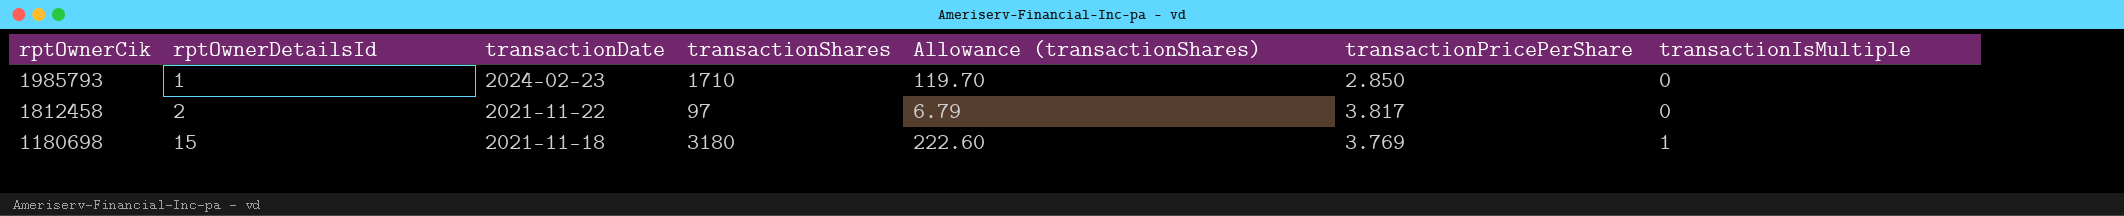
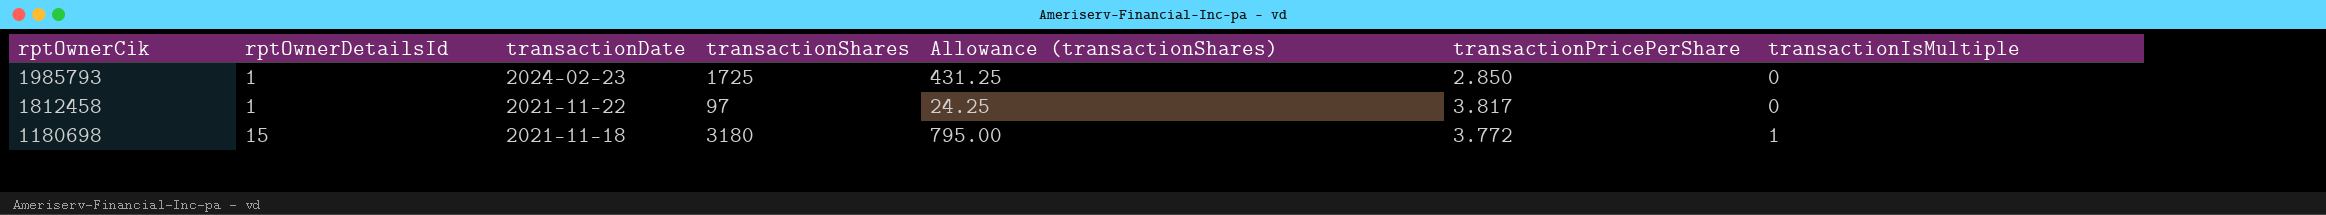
column Allowance (transactionShares) | formula: [transactionShares] * 0.07 -> [transactionShares] * 0.25
1985793 | transactionShares: 1710 -> 1725
1812458 | rptOwnerDetailsId: 2 -> 1
1180698 | transactionPricePerShare: 3.769 -> 3.772

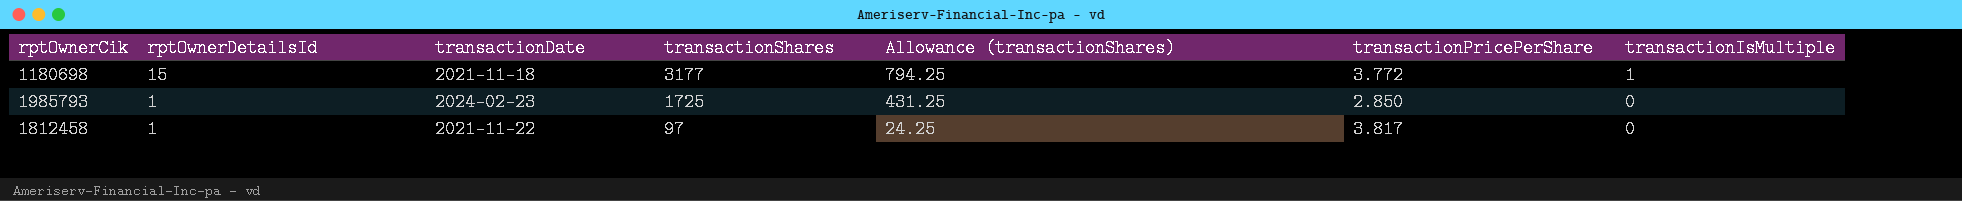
row order: rptOwnerCik descending -> rptOwnerDetailsId descending
1180698 | transactionShares: 3180 -> 3177
1180698 | Allowance (transactionShares): 795.00 -> 794.25

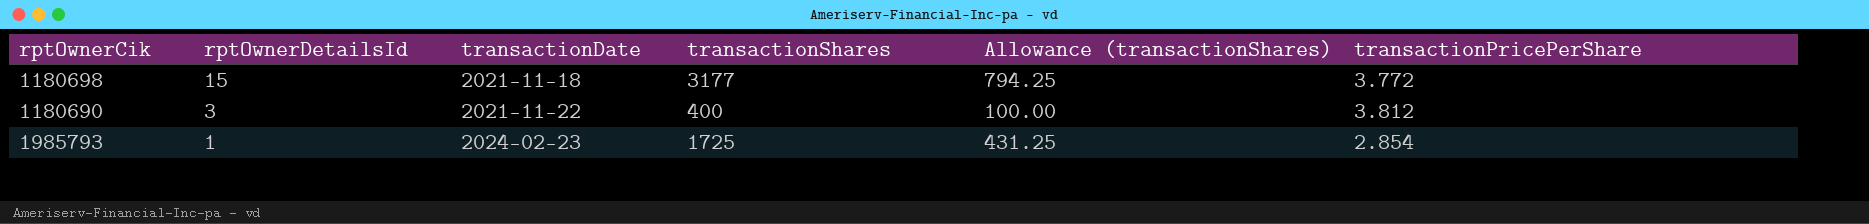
column transactionIsMultiple | position: 7 -> none
row 1812458: 1 | 2021-11-22 | 97 | 24.25 | 3.817 | 0 -> none
row 1180690: none -> 3 | 2021-11-22 | 400 | 100.00 | 3.812
1985793 | transactionPricePerShare: 2.850 -> 2.854

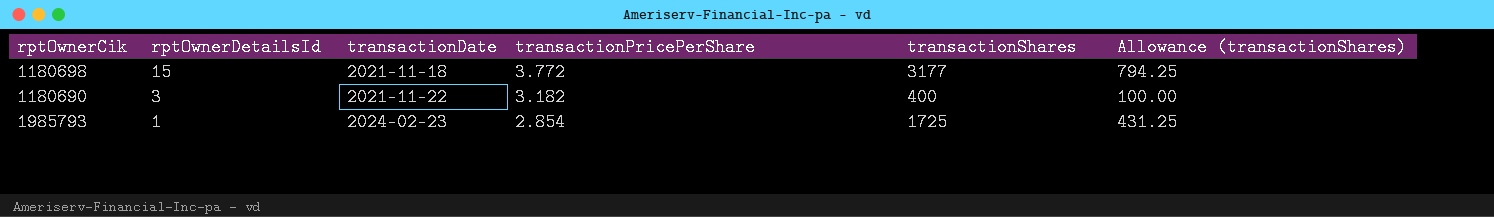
column transactionPricePerShare | position: 6 -> 4
1180690 | transactionPricePerShare: 3.812 -> 3.182

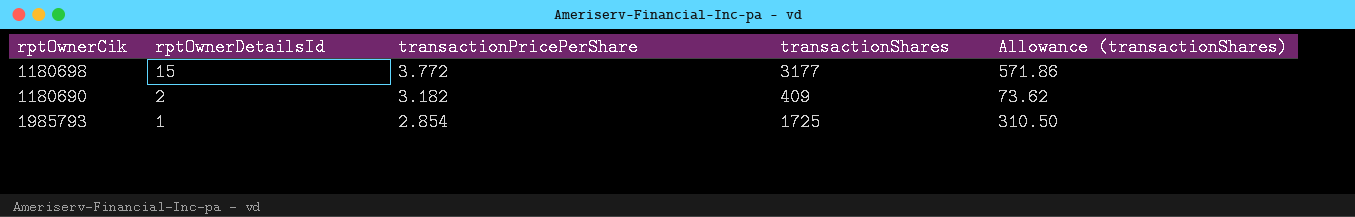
column transactionDate | position: 3 -> none
column Allowance (transactionShares) | formula: [transactionShares] * 0.25 -> [transactionShares] * 0.18
1180690 | rptOwnerDetailsId: 3 -> 2
1180690 | transactionShares: 400 -> 409

